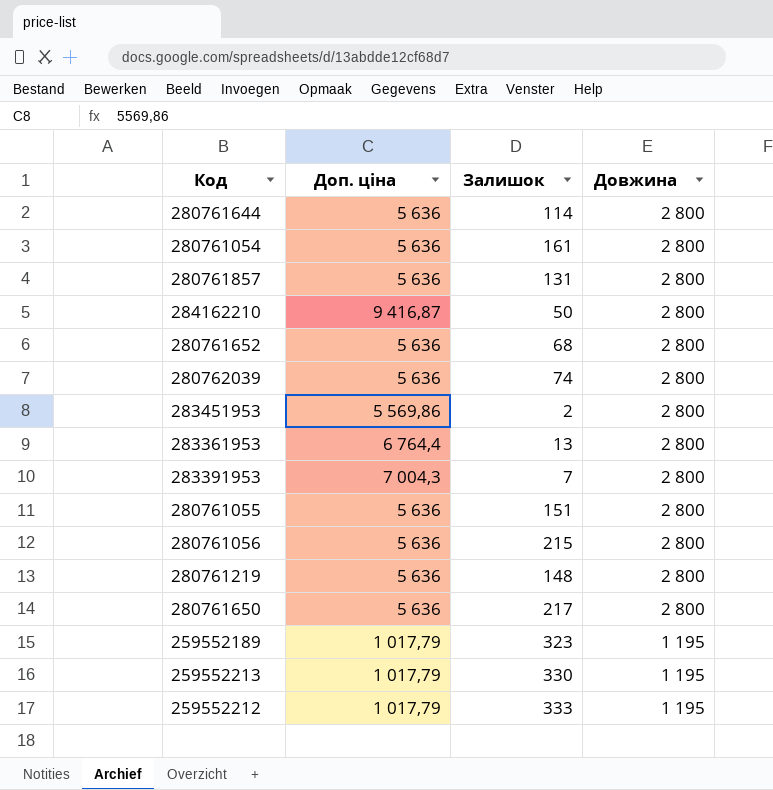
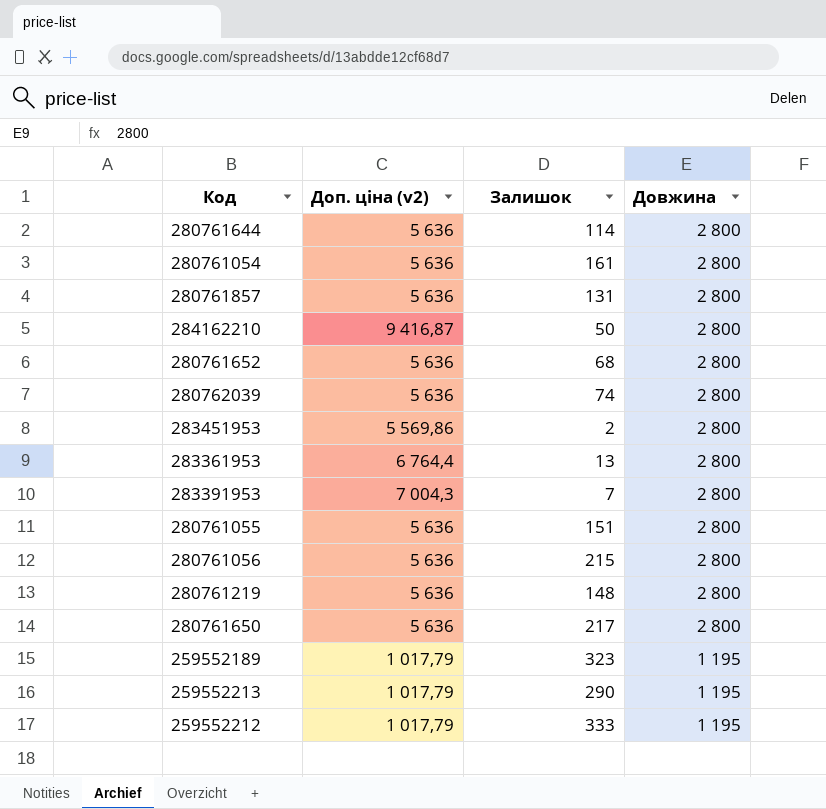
column name: Доп. ціна -> Доп. ціна (v2)
259552213 | Залишок: 330 -> 290

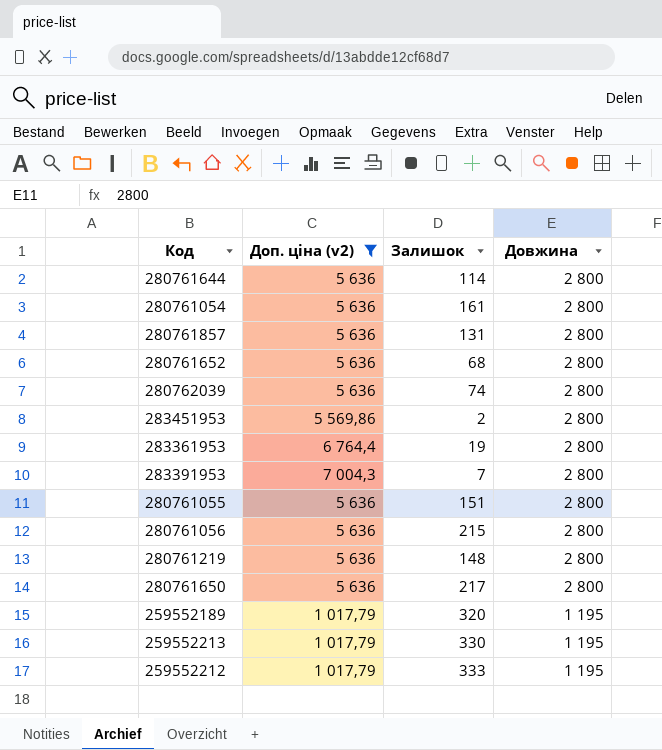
filter: none -> Доп. ціна (v2) != 9 416,87
283361953 | Залишок: 13 -> 19
259552189 | Залишок: 323 -> 320
259552213 | Залишок: 290 -> 330

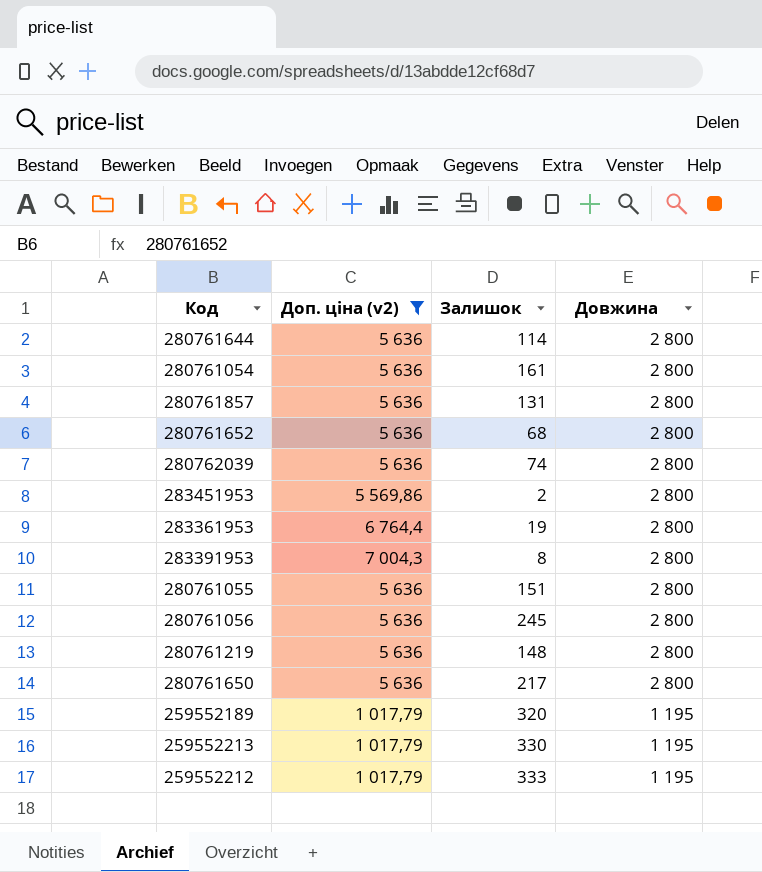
283391953 | Залишок: 7 -> 8
280761056 | Залишок: 215 -> 245

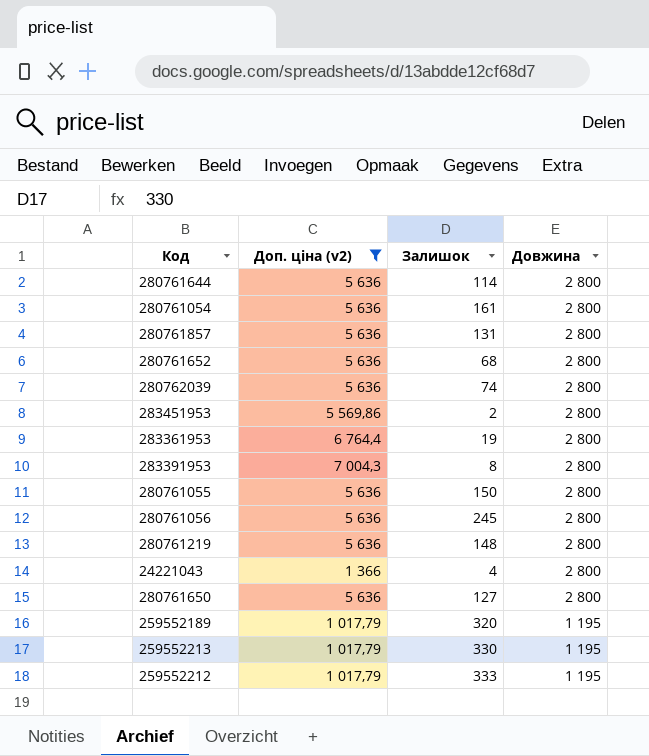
280761055 | Залишок: 151 -> 150
row 24221043: none -> 1 366 | 4 | 2 800
280761650 | Залишок: 217 -> 127

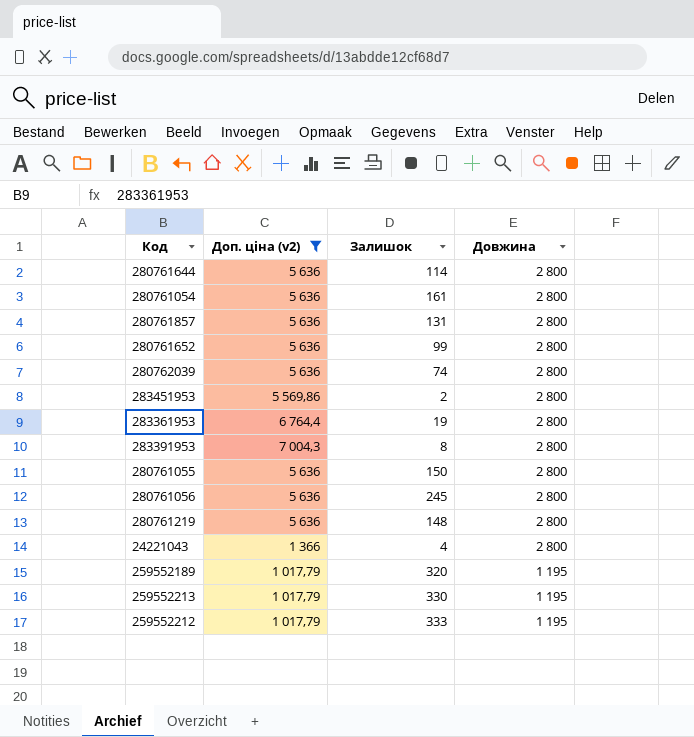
row 280761650: 5 636 | 127 | 2 800 -> none
280761652 | Залишок: 68 -> 99

